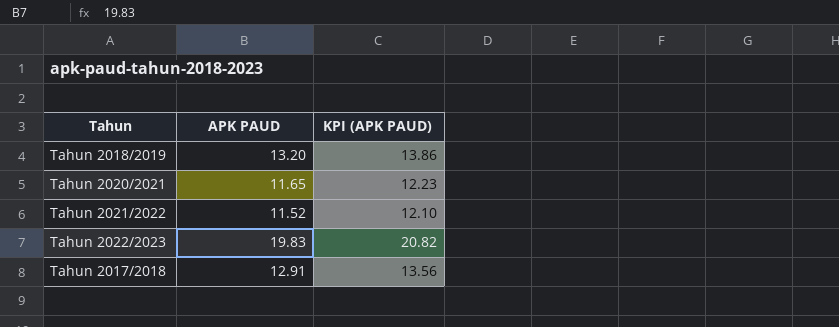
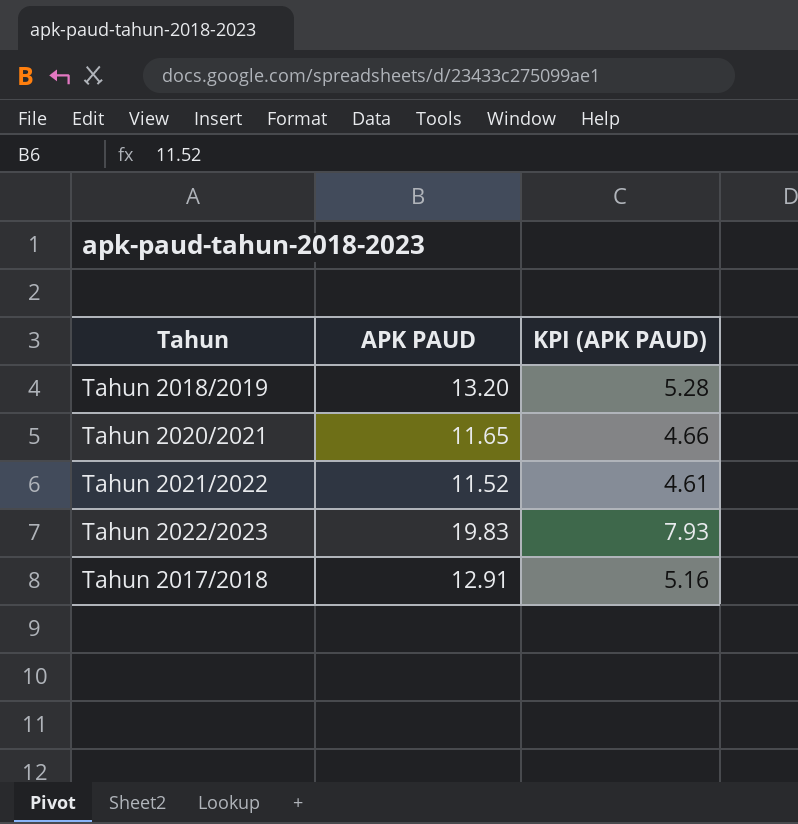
column KPI (APK PAUD) | formula: [APK PAUD] * 1.05 -> [APK PAUD] * 0.4

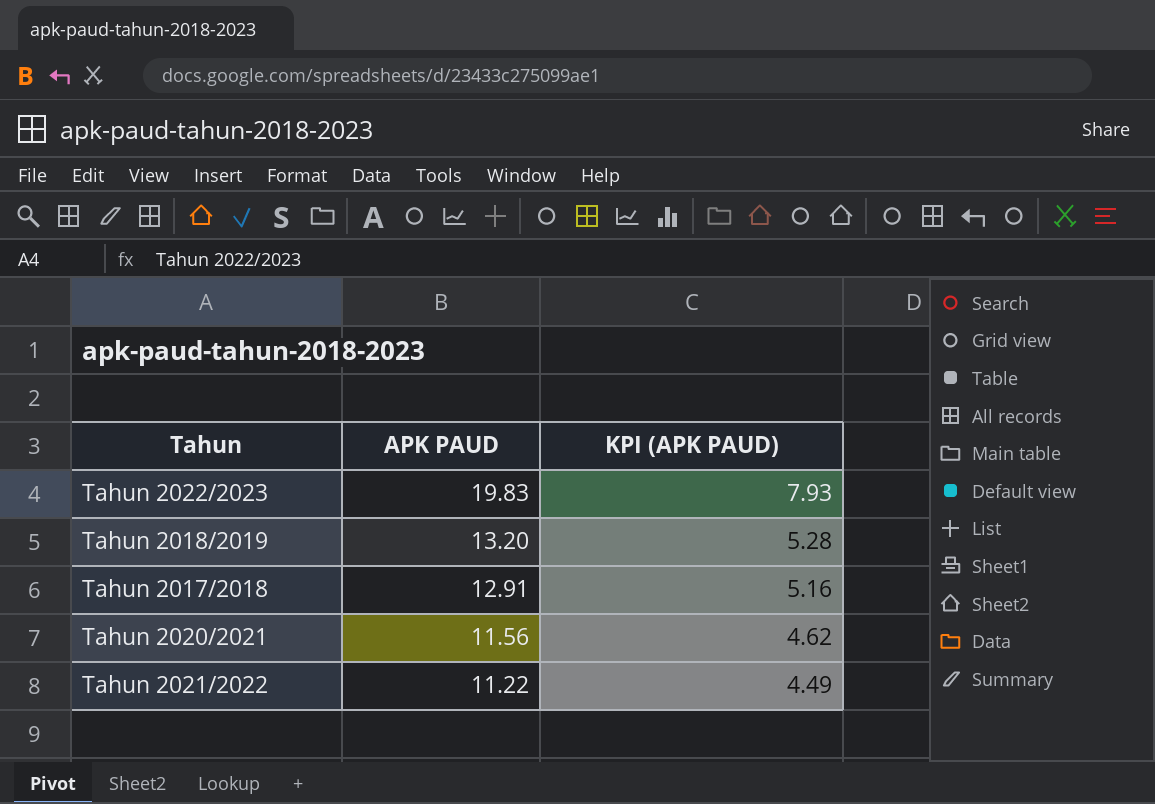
row order: none -> APK PAUD descending
Tahun 2020/2021 | APK PAUD: 11.65 -> 11.56
Tahun 2020/2021 | KPI (APK PAUD): 4.66 -> 4.62
Tahun 2021/2022 | APK PAUD: 11.52 -> 11.22
Tahun 2021/2022 | KPI (APK PAUD): 4.61 -> 4.49

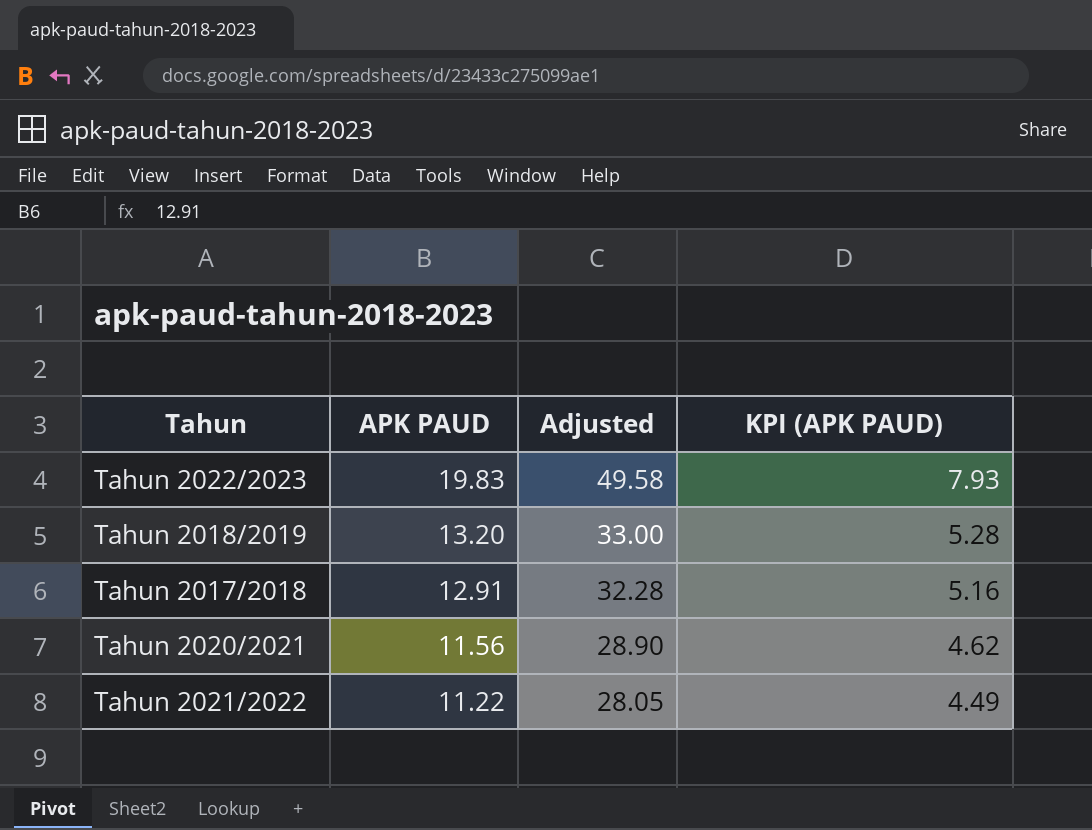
column Adjusted | formula: none -> [APK PAUD] * 2.5

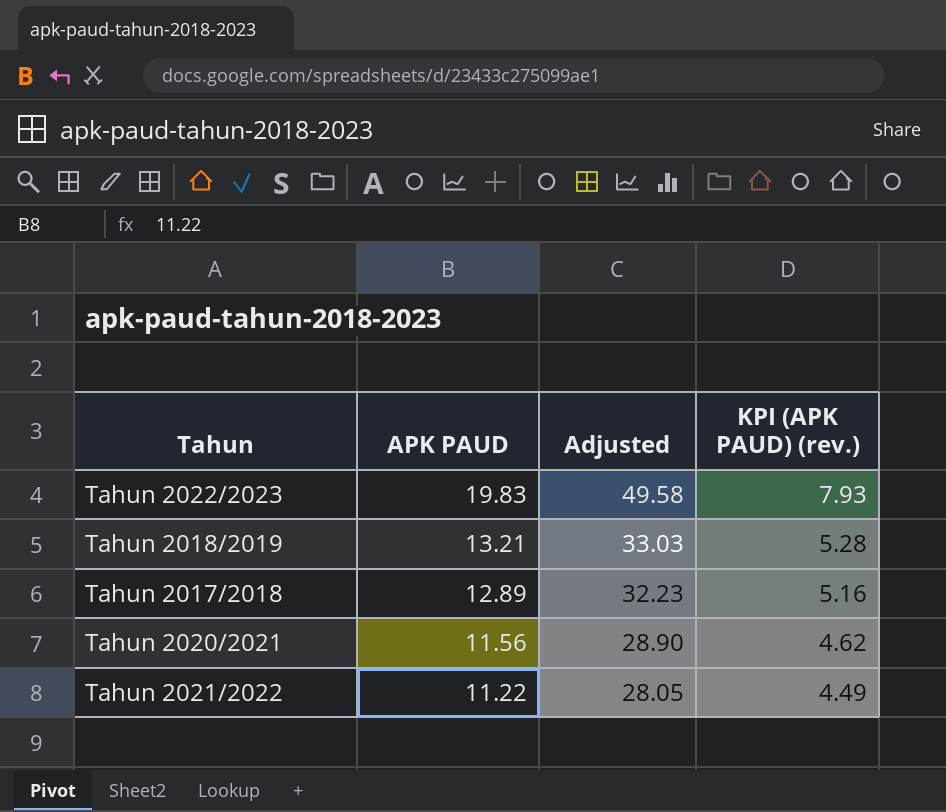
column name: KPI (APK PAUD) -> KPI (APK PAUD) (rev.)
Tahun 2018/2019 | APK PAUD: 13.20 -> 13.21
Tahun 2018/2019 | Adjusted: 33.00 -> 33.03
Tahun 2017/2018 | APK PAUD: 12.91 -> 12.89
Tahun 2017/2018 | Adjusted: 32.28 -> 32.23

